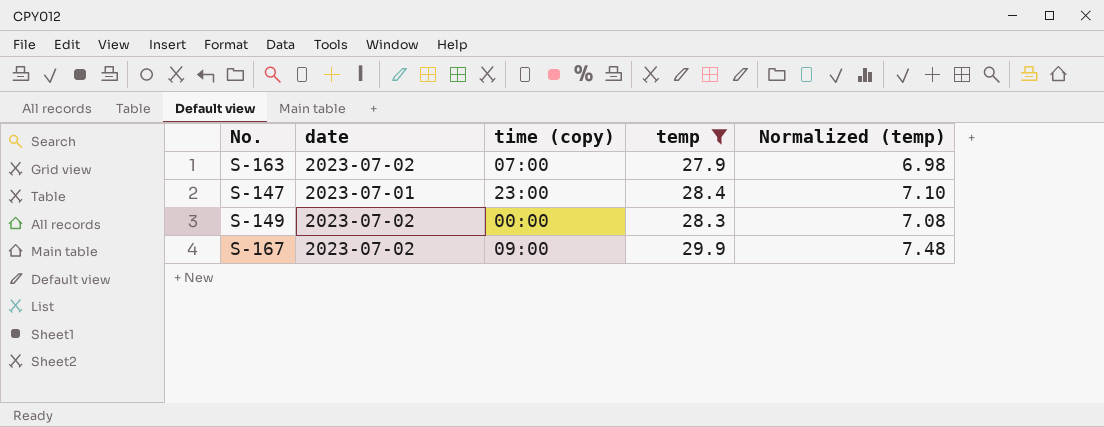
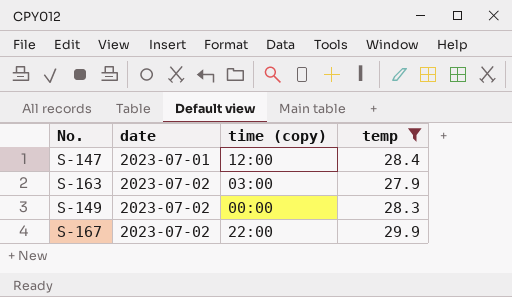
row order: none -> date ascending
column Normalized (temp) | formula: [temp] * 0.25 -> none
S-147 | time (copy): 23:00 -> 12:00
S-163 | time (copy): 07:00 -> 03:00
S-167 | time (copy): 09:00 -> 22:00

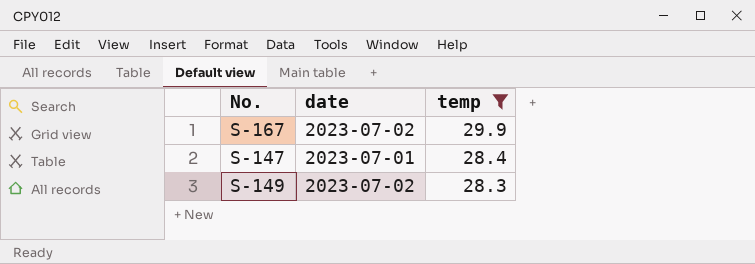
row order: date ascending -> temp descending
column time (copy) | position: 3 -> none
row S-163: 2023-07-02 | 03:00 | 27.9 -> none

